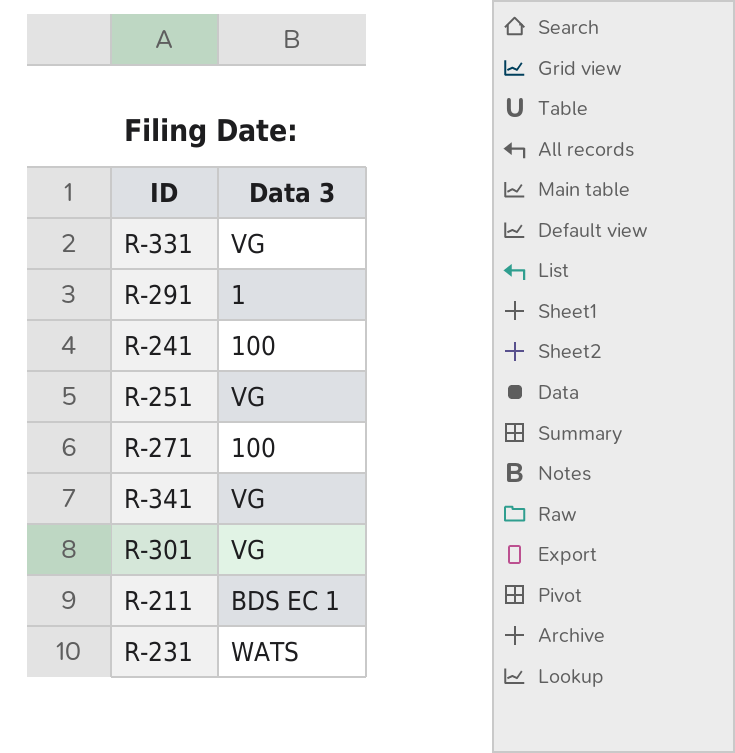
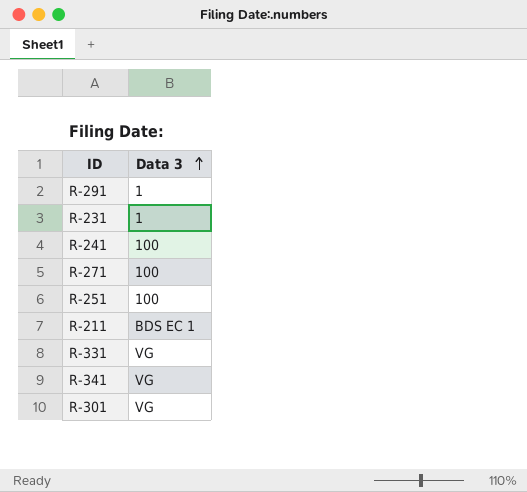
row order: none -> Data 3 ascending
R-231 | Data 3: WATS -> 1
R-251 | Data 3: VG -> 100

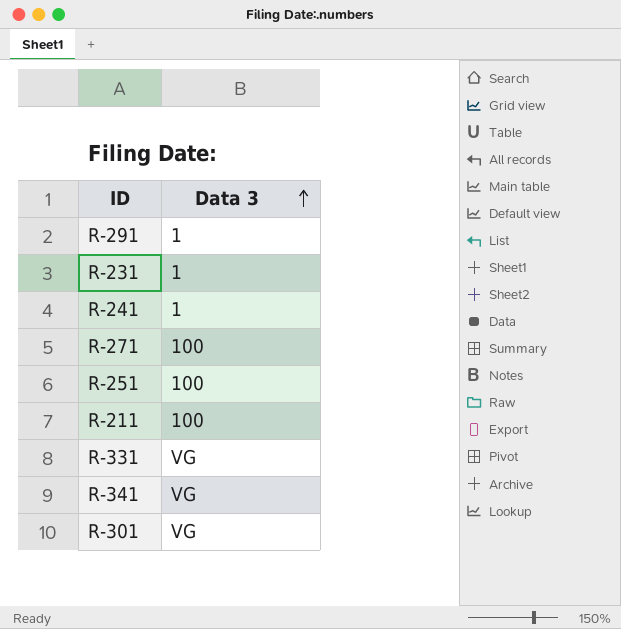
R-241 | Data 3: 100 -> 1
R-211 | Data 3: BDS EC 1 -> 100

